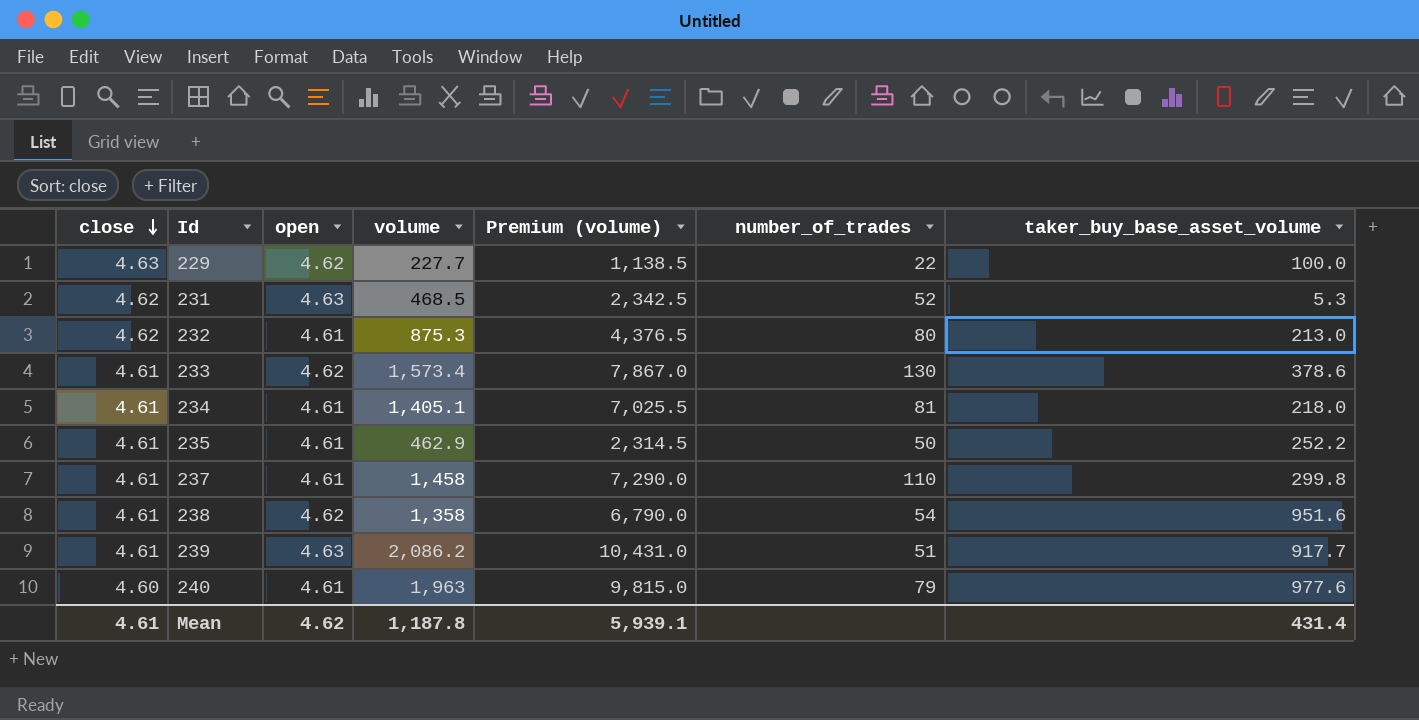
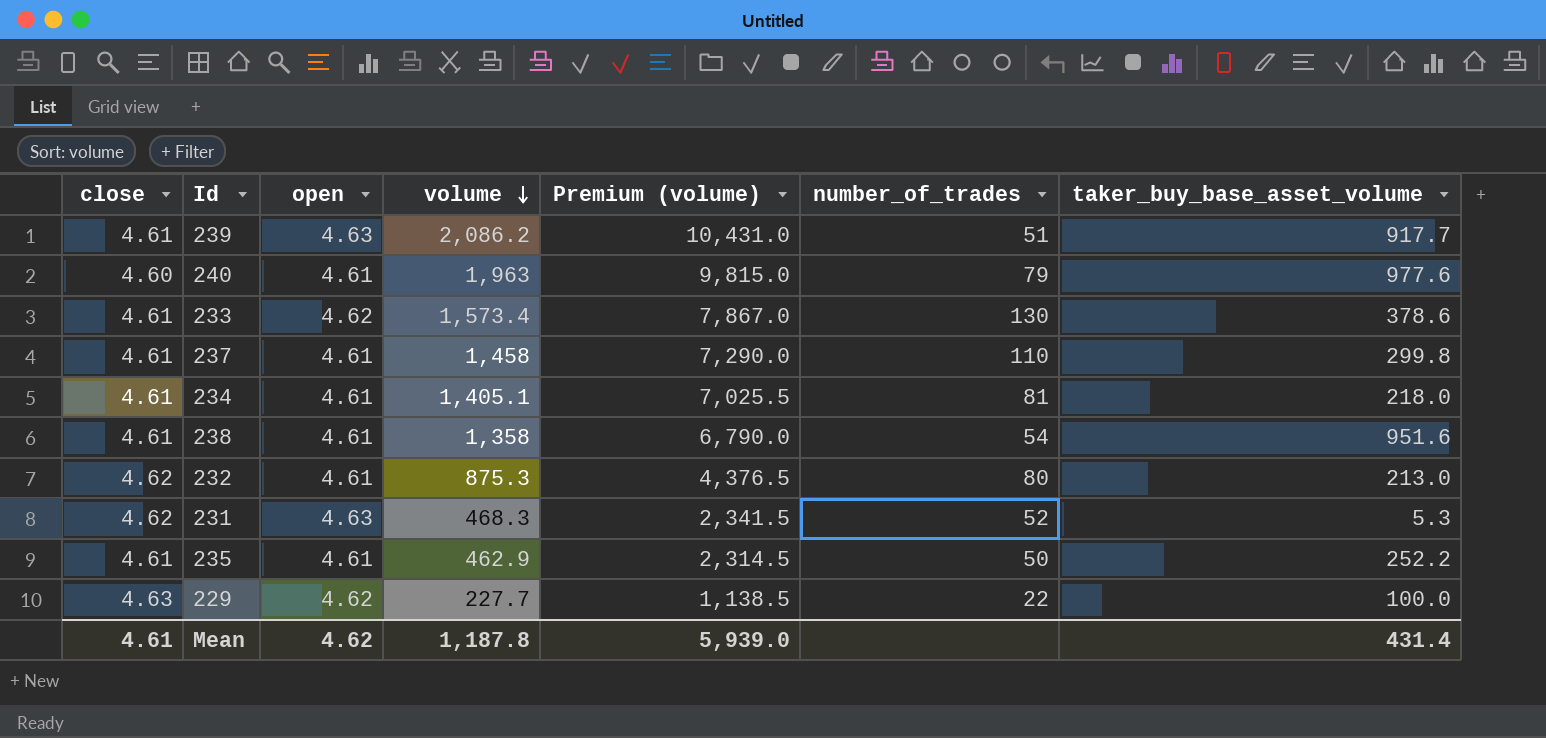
row order: close descending -> volume descending
238 | open: 4.62 -> 4.61
231 | volume: 468.5 -> 468.3
231 | Premium (volume): 2,342.5 -> 2,341.5
Mean | Premium (volume): 5,939.1 -> 5,939.0

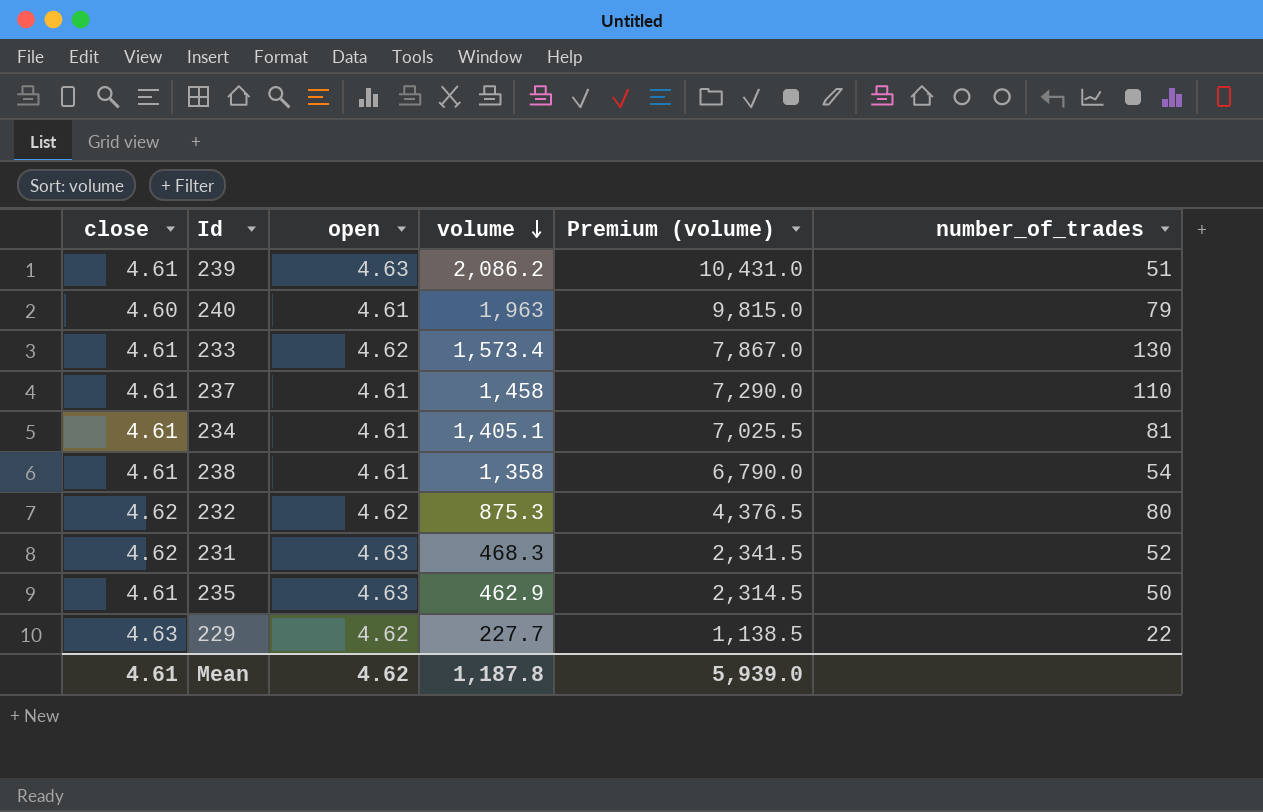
column taker_buy_base_asset_volume | position: 7 -> none
232 | open: 4.61 -> 4.62
235 | open: 4.61 -> 4.63

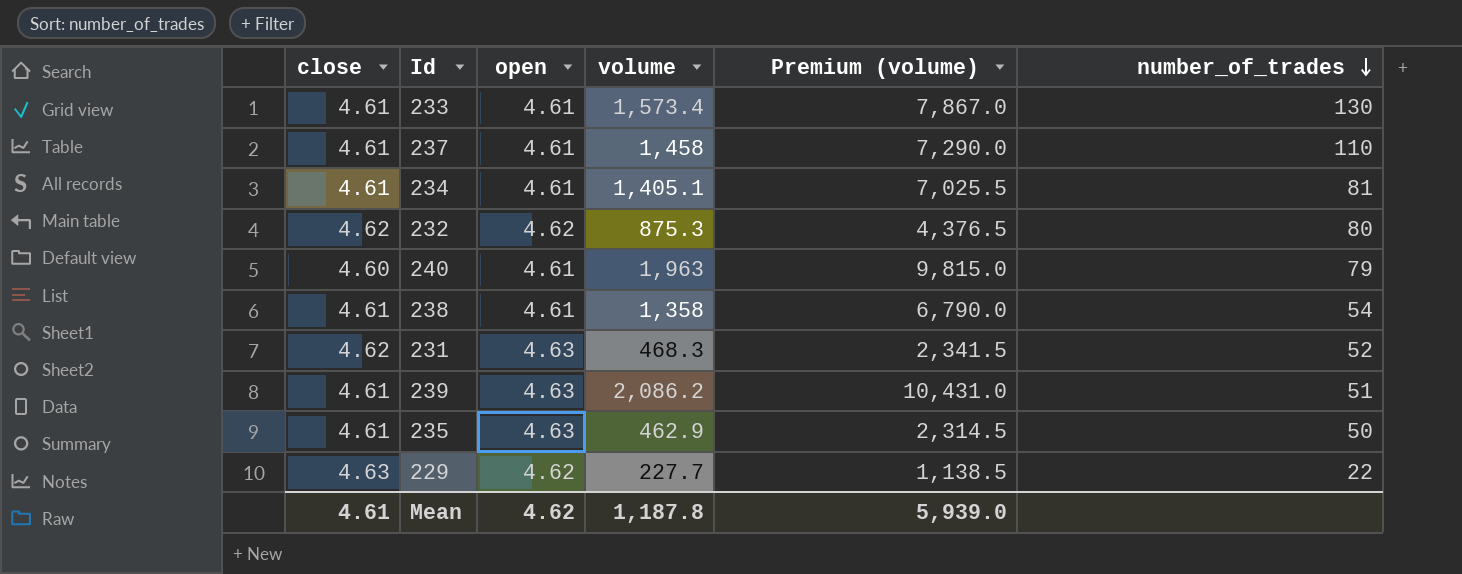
row order: volume descending -> number_of_trades descending
233 | open: 4.62 -> 4.61

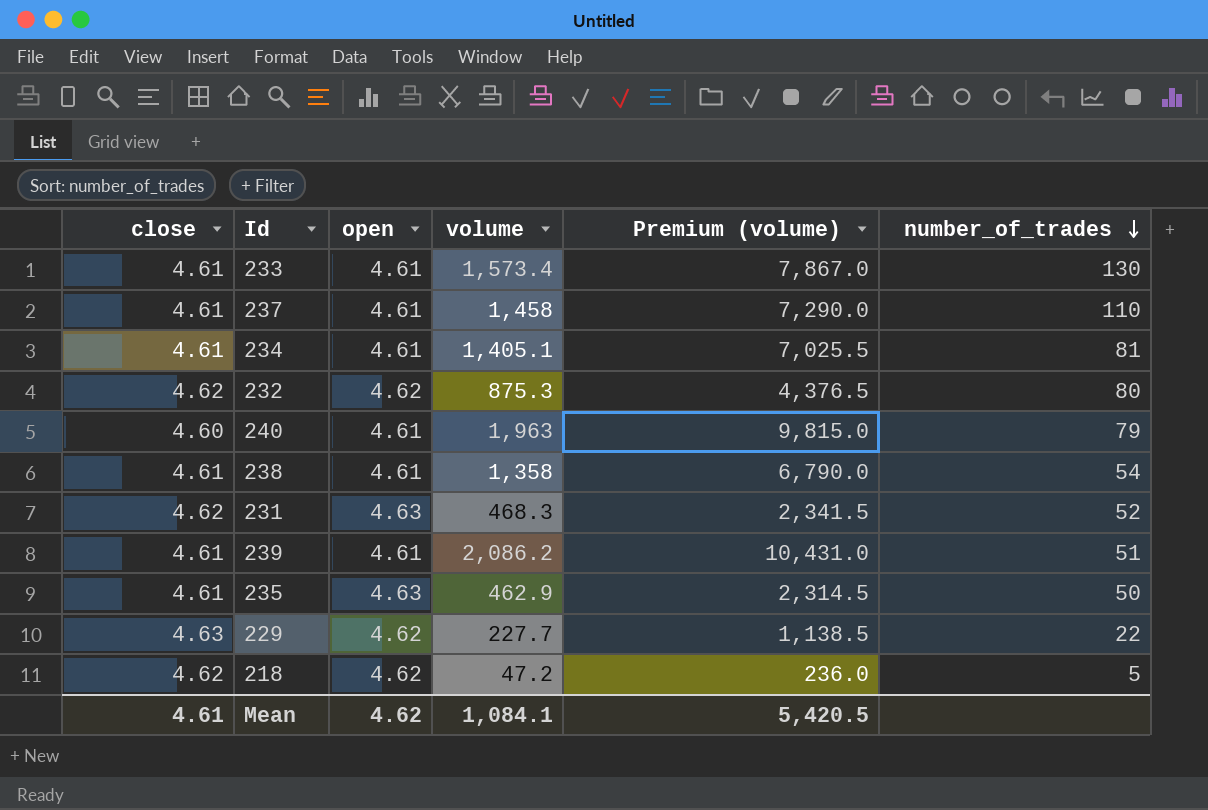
239 | open: 4.63 -> 4.61
row 218: none -> 4.62 | 4.62 | 47.2 | 236.0 | 5
Mean | volume: 1,187.8 -> 1,084.1
Mean | Premium (volume): 5,939.0 -> 5,420.5

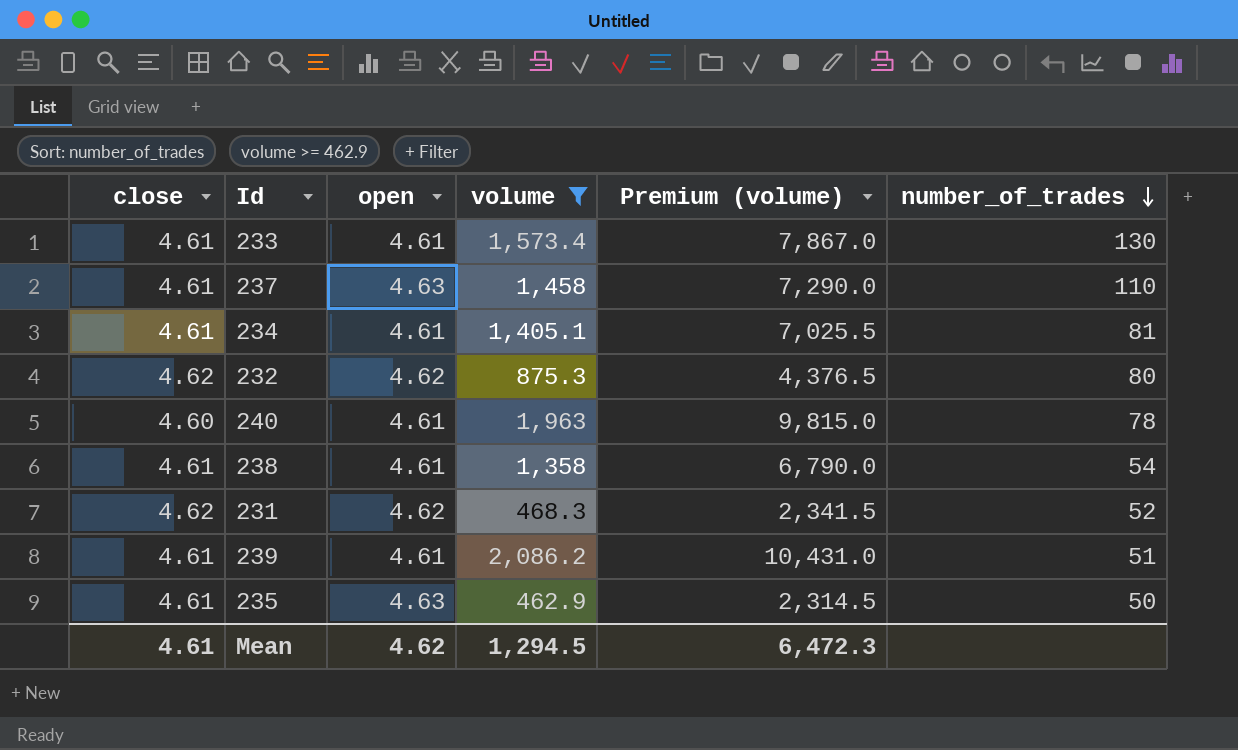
filter: none -> volume >= 462.9
237 | open: 4.61 -> 4.63
240 | number_of_trades: 79 -> 78
231 | open: 4.63 -> 4.62
Mean | volume: 1,084.1 -> 1,294.5
Mean | Premium (volume): 5,420.5 -> 6,472.3

